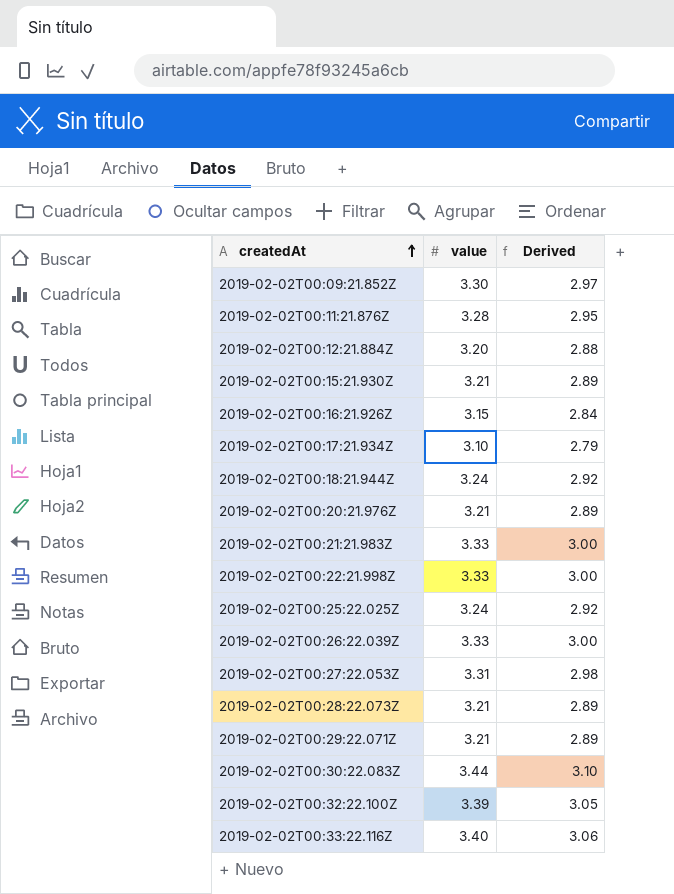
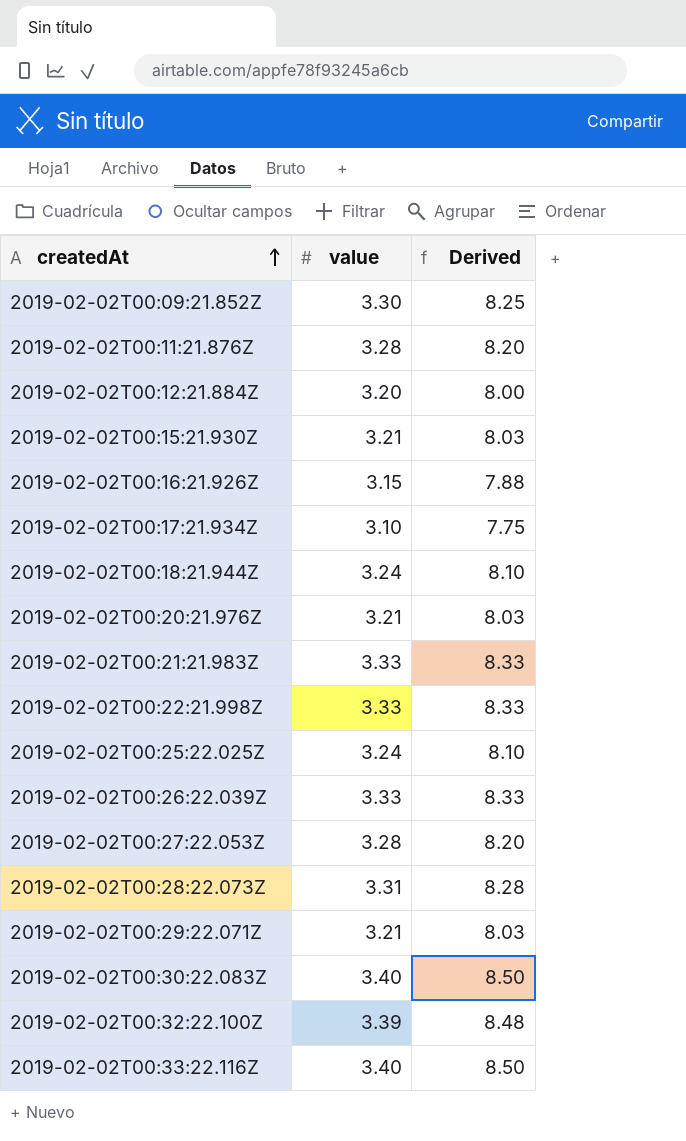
column Derived | formula: [value] * 0.9 -> [value] * 2.5
2019-02-02T00:27:22.053Z | value: 3.31 -> 3.28
2019-02-02T00:28:22.073Z | value: 3.21 -> 3.31
2019-02-02T00:30:22.083Z | value: 3.44 -> 3.40

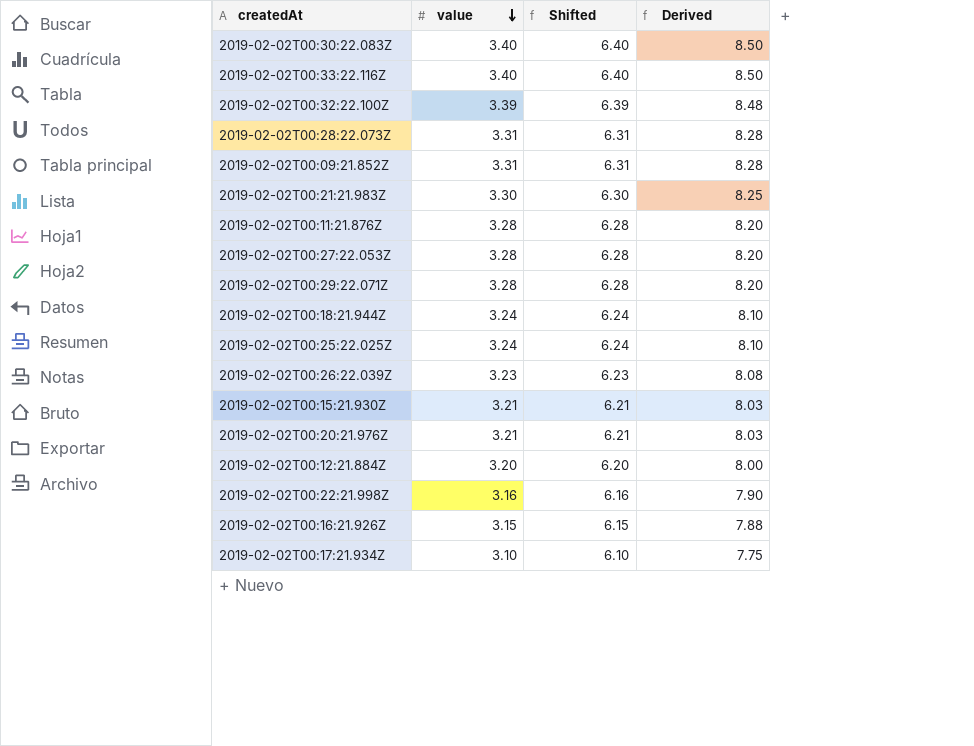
row order: createdAt ascending -> value descending
column Shifted | formula: none -> [value] + 3
2019-02-02T00:09:21.852Z | value: 3.30 -> 3.31
2019-02-02T00:09:21.852Z | Derived: 8.25 -> 8.28
2019-02-02T00:21:21.983Z | value: 3.33 -> 3.30
2019-02-02T00:21:21.983Z | Derived: 8.33 -> 8.25
2019-02-02T00:29:22.071Z | value: 3.21 -> 3.28
2019-02-02T00:29:22.071Z | Derived: 8.03 -> 8.20
2019-02-02T00:26:22.039Z | value: 3.33 -> 3.23
2019-02-02T00:26:22.039Z | Derived: 8.33 -> 8.08
2019-02-02T00:22:21.998Z | value: 3.33 -> 3.16
2019-02-02T00:22:21.998Z | Derived: 8.33 -> 7.90

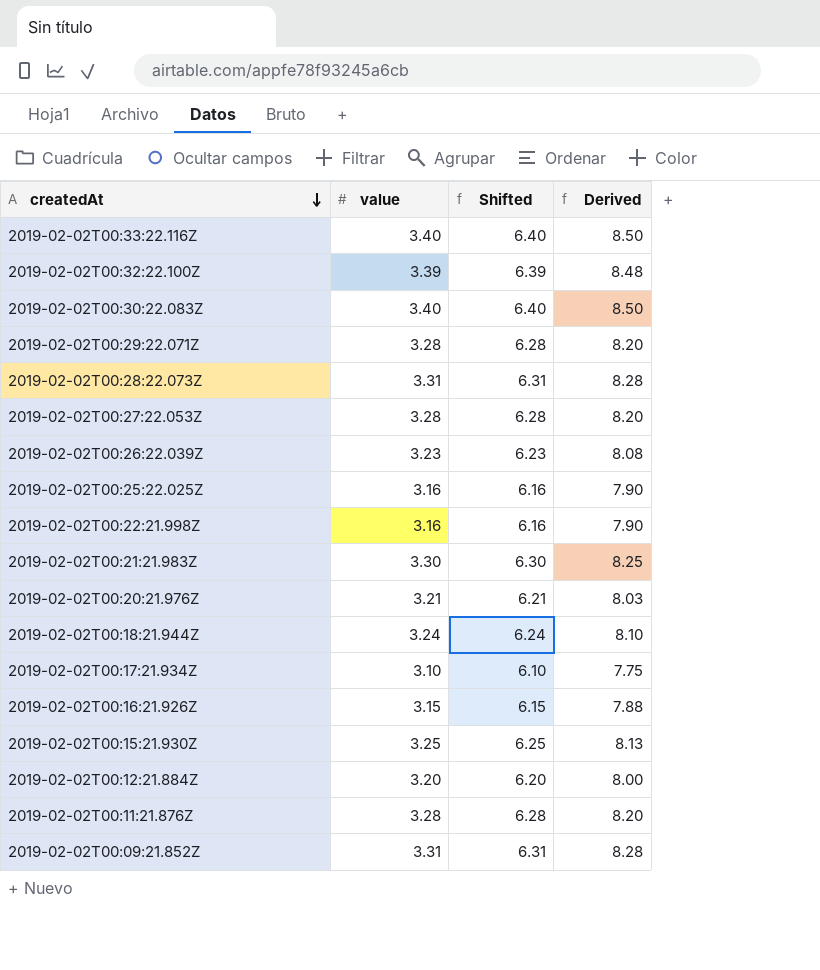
row order: value descending -> createdAt descending
2019-02-02T00:25:22.025Z | value: 3.24 -> 3.16
2019-02-02T00:25:22.025Z | Shifted: 6.24 -> 6.16
2019-02-02T00:25:22.025Z | Derived: 8.10 -> 7.90
2019-02-02T00:15:21.930Z | value: 3.21 -> 3.25
2019-02-02T00:15:21.930Z | Shifted: 6.21 -> 6.25
2019-02-02T00:15:21.930Z | Derived: 8.03 -> 8.13

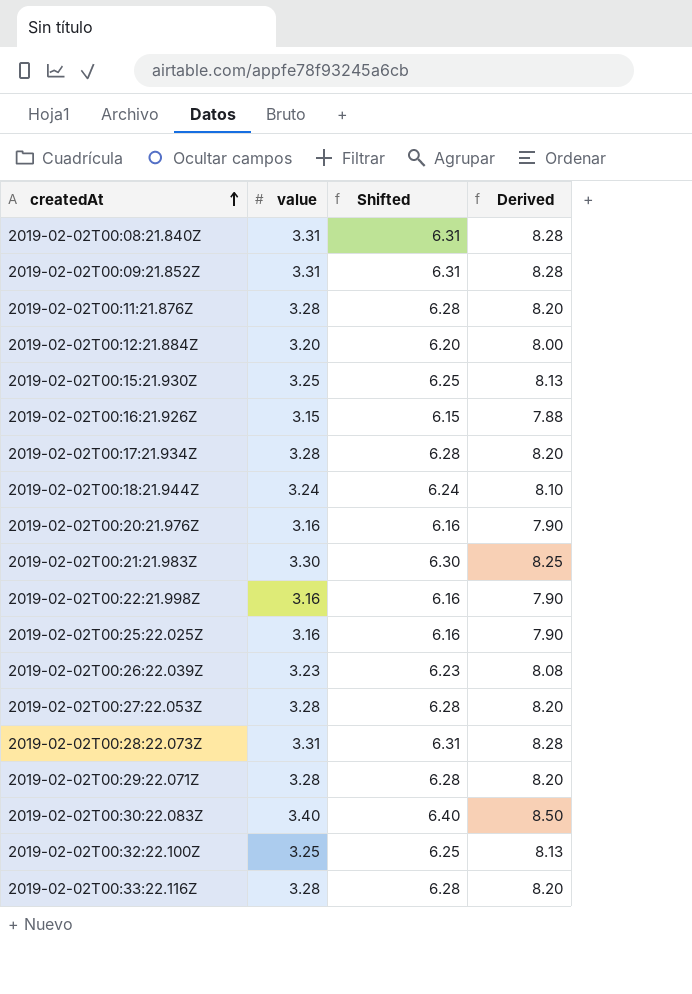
row order: createdAt descending -> createdAt ascending
row 2019-02-02T00:08:21.840Z: none -> 3.31 | 6.31 | 8.28
2019-02-02T00:17:21.934Z | value: 3.10 -> 3.28
2019-02-02T00:17:21.934Z | Shifted: 6.10 -> 6.28
2019-02-02T00:17:21.934Z | Derived: 7.75 -> 8.20
2019-02-02T00:20:21.976Z | value: 3.21 -> 3.16
2019-02-02T00:20:21.976Z | Shifted: 6.21 -> 6.16
2019-02-02T00:20:21.976Z | Derived: 8.03 -> 7.90
2019-02-02T00:32:22.100Z | value: 3.39 -> 3.25
2019-02-02T00:32:22.100Z | Shifted: 6.39 -> 6.25
2019-02-02T00:32:22.100Z | Derived: 8.48 -> 8.13
2019-02-02T00:33:22.116Z | value: 3.40 -> 3.28
2019-02-02T00:33:22.116Z | Shifted: 6.40 -> 6.28
2019-02-02T00:33:22.116Z | Derived: 8.50 -> 8.20

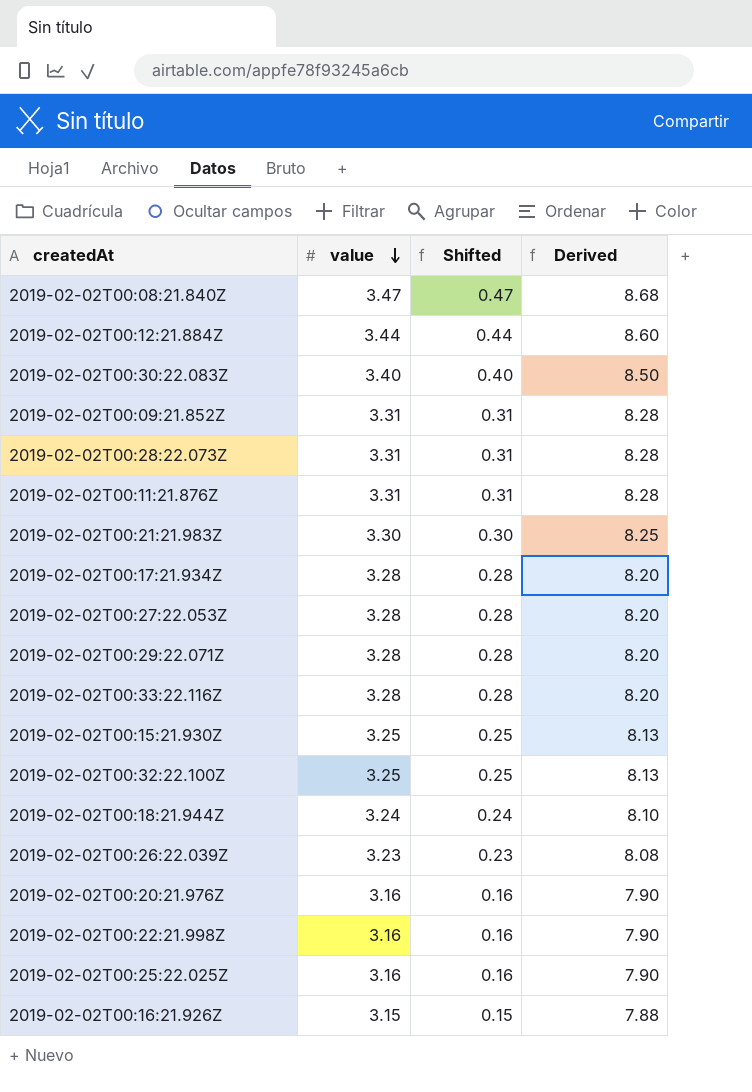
row order: createdAt ascending -> value descending
column Shifted | formula: [value] + 3 -> [value] - 3
2019-02-02T00:08:21.840Z | value: 3.31 -> 3.47
2019-02-02T00:08:21.840Z | Derived: 8.28 -> 8.68
2019-02-02T00:12:21.884Z | value: 3.20 -> 3.44
2019-02-02T00:12:21.884Z | Derived: 8.00 -> 8.60
2019-02-02T00:11:21.876Z | value: 3.28 -> 3.31
2019-02-02T00:11:21.876Z | Derived: 8.20 -> 8.28

